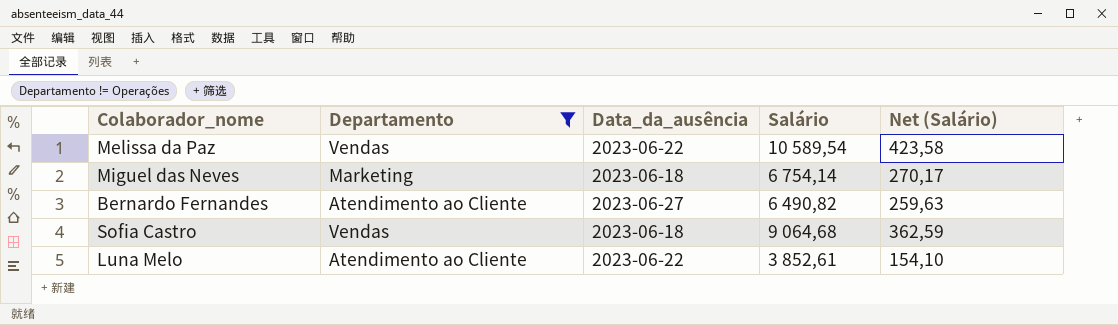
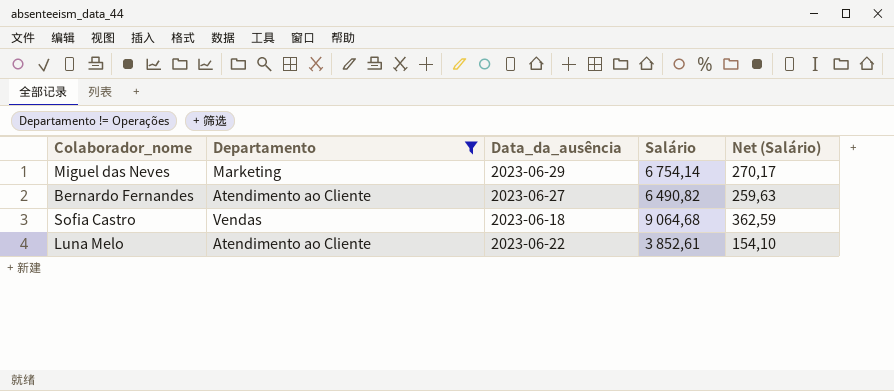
row Melissa da Paz: Vendas | 2023-06-22 | 10 589,54 | 423,58 -> none
Miguel das Neves | Data_da_ausência: 2023-06-18 -> 2023-06-29

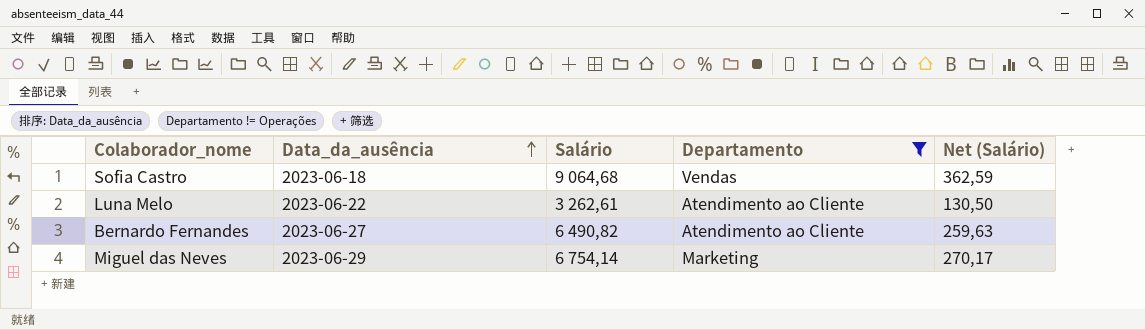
row order: none -> Data_da_ausência ascending
column Departamento | position: 2 -> 4
Luna Melo | Salário: 3 852,61 -> 3 262,61
Luna Melo | Net (Salário): 154,10 -> 130,50

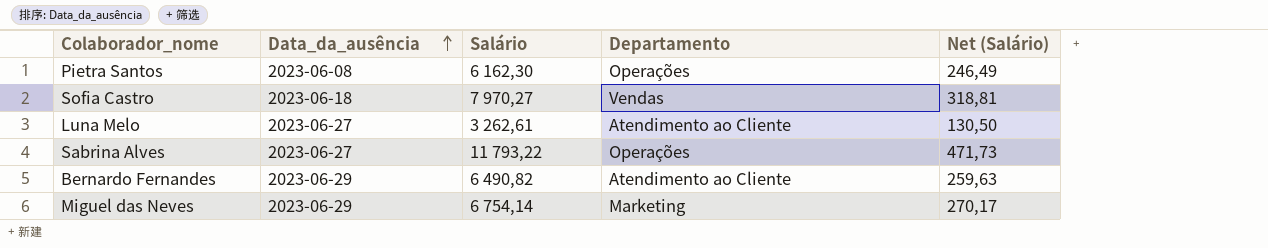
filter: Departamento != Operações -> none
Sofia Castro | Salário: 9 064,68 -> 7 970,27
Sofia Castro | Net (Salário): 362,59 -> 318,81
Luna Melo | Data_da_ausência: 2023-06-22 -> 2023-06-27
Bernardo Fernandes | Data_da_ausência: 2023-06-27 -> 2023-06-29

